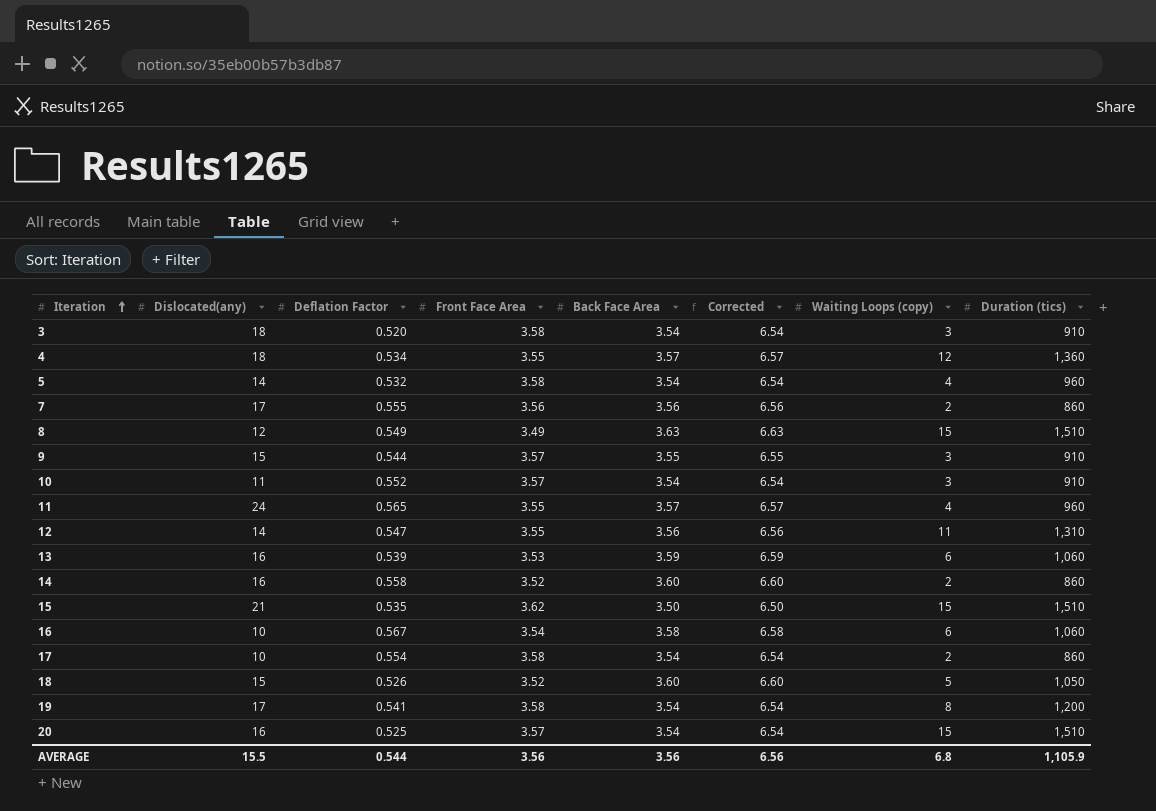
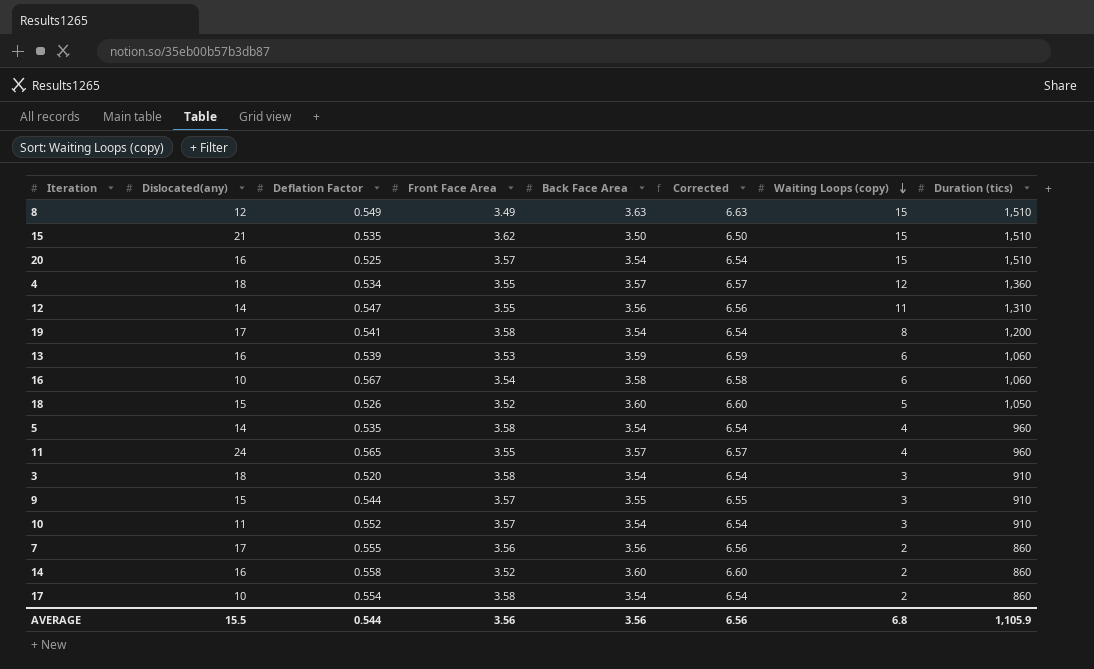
row order: Iteration ascending -> Waiting Loops (copy) descending
5 | Deflation Factor: 0.532 -> 0.535

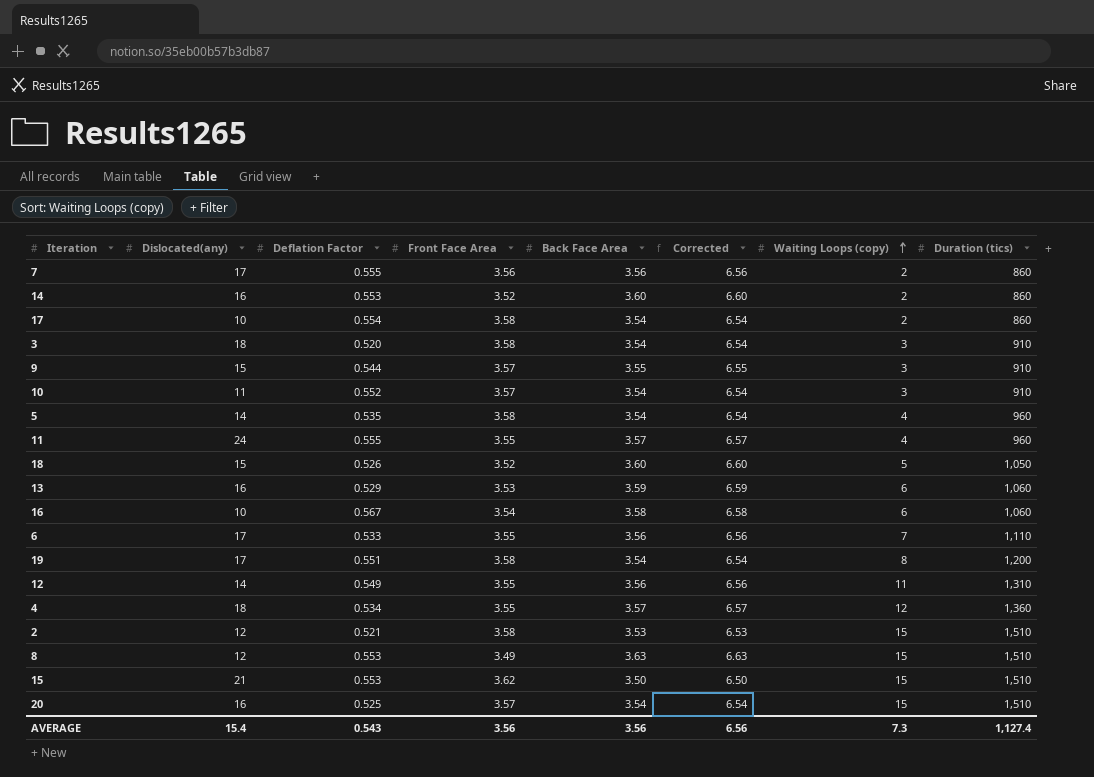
row order: Waiting Loops (copy) descending -> Waiting Loops (copy) ascending
14 | Deflation Factor: 0.558 -> 0.553
11 | Deflation Factor: 0.565 -> 0.555
13 | Deflation Factor: 0.539 -> 0.529
row 6: none -> 17 | 0.533 | 3.55 | 3.56 | 6.56 | 7 | 1,110
19 | Deflation Factor: 0.541 -> 0.551
12 | Deflation Factor: 0.547 -> 0.549
row 2: none -> 12 | 0.521 | 3.58 | 3.53 | 6.53 | 15 | 1,510
8 | Deflation Factor: 0.549 -> 0.553
15 | Deflation Factor: 0.535 -> 0.553
AVERAGE | Dislocated(any): 15.5 -> 15.4
AVERAGE | Deflation Factor: 0.544 -> 0.543
AVERAGE | Waiting Loops (copy): 6.8 -> 7.3
AVERAGE | Duration (tics): 1,105.9 -> 1,127.4

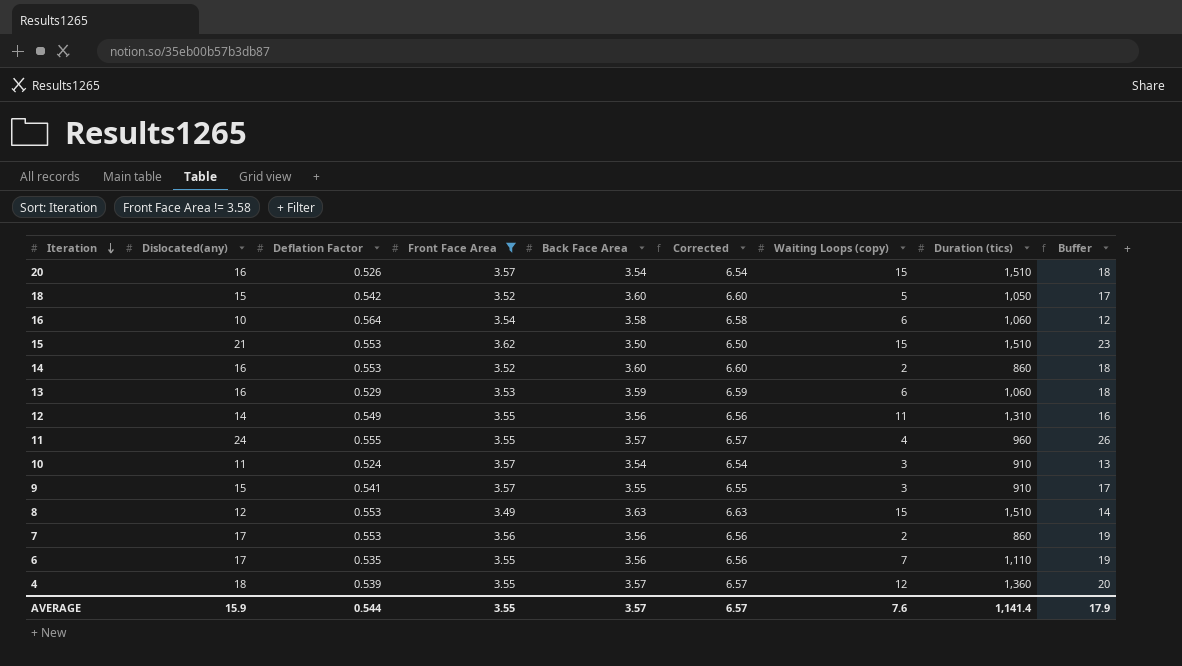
filter: none -> Front Face Area != 3.58
row order: Waiting Loops (copy) ascending -> Iteration descending
column Buffer | formula: none -> [Dislocated(any)] + 2
20 | Deflation Factor: 0.525 -> 0.526
18 | Deflation Factor: 0.526 -> 0.542
16 | Deflation Factor: 0.567 -> 0.564
10 | Deflation Factor: 0.552 -> 0.524
9 | Deflation Factor: 0.544 -> 0.541
7 | Deflation Factor: 0.555 -> 0.553
6 | Deflation Factor: 0.533 -> 0.535
4 | Deflation Factor: 0.534 -> 0.539
AVERAGE | Dislocated(any): 15.4 -> 15.9
AVERAGE | Deflation Factor: 0.543 -> 0.544
AVERAGE | Front Face Area: 3.56 -> 3.55
AVERAGE | Back Face Area: 3.56 -> 3.57
AVERAGE | Corrected: 6.56 -> 6.57
AVERAGE | Waiting Loops (copy): 7.3 -> 7.6
AVERAGE | Duration (tics): 1,127.4 -> 1,141.4

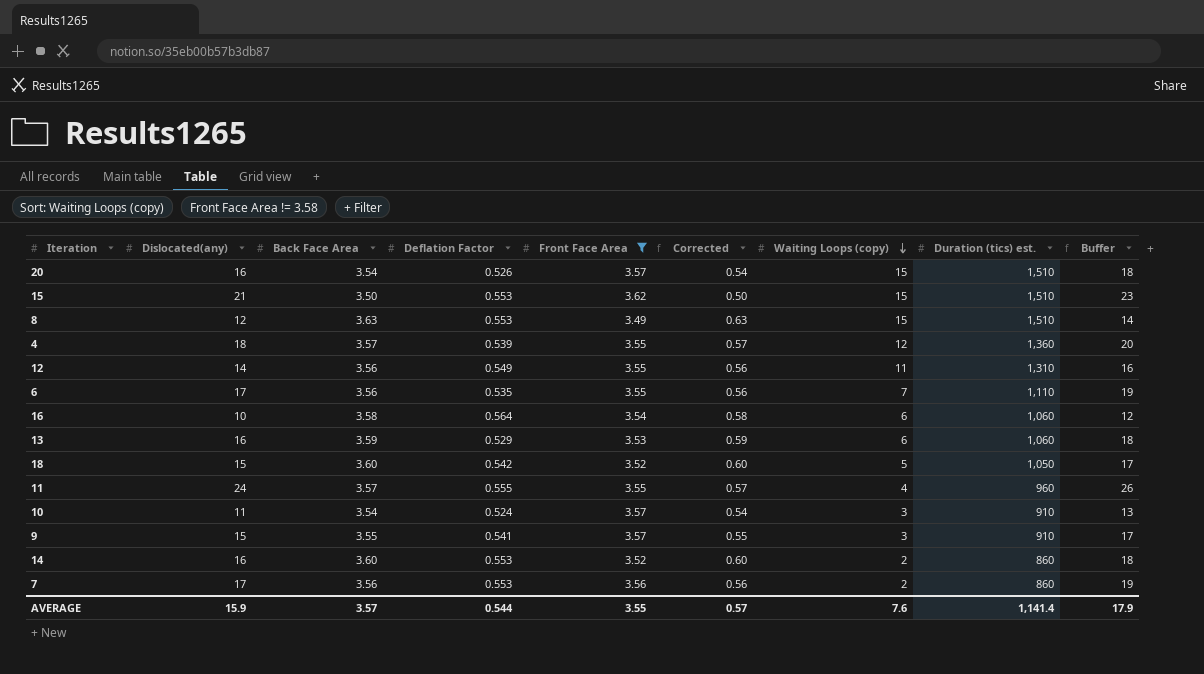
row order: Iteration descending -> Waiting Loops (copy) descending
column Back Face Area | position: 5 -> 3
column Corrected | formula: [Back Face Area] + 3 -> [Back Face Area] - 3
column name: Duration (tics) -> Duration (tics) est.
AVERAGE | Corrected: 6.57 -> 0.57

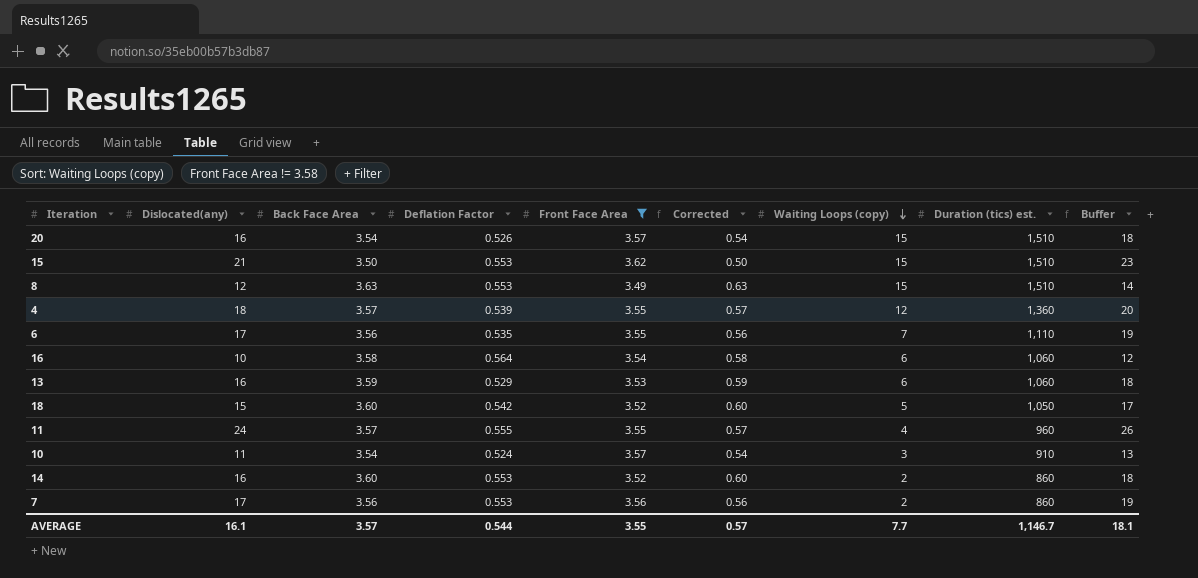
row 12: 14 | 3.56 | 0.549 | 3.55 | 0.56 | 11 | 1,310 | 16 -> none
row 9: 15 | 3.55 | 0.541 | 3.57 | 0.55 | 3 | 910 | 17 -> none
AVERAGE | Dislocated(any): 15.9 -> 16.1
AVERAGE | Waiting Loops (copy): 7.6 -> 7.7
AVERAGE | Duration (tics) est.: 1,141.4 -> 1,146.7
AVERAGE | Buffer: 17.9 -> 18.1

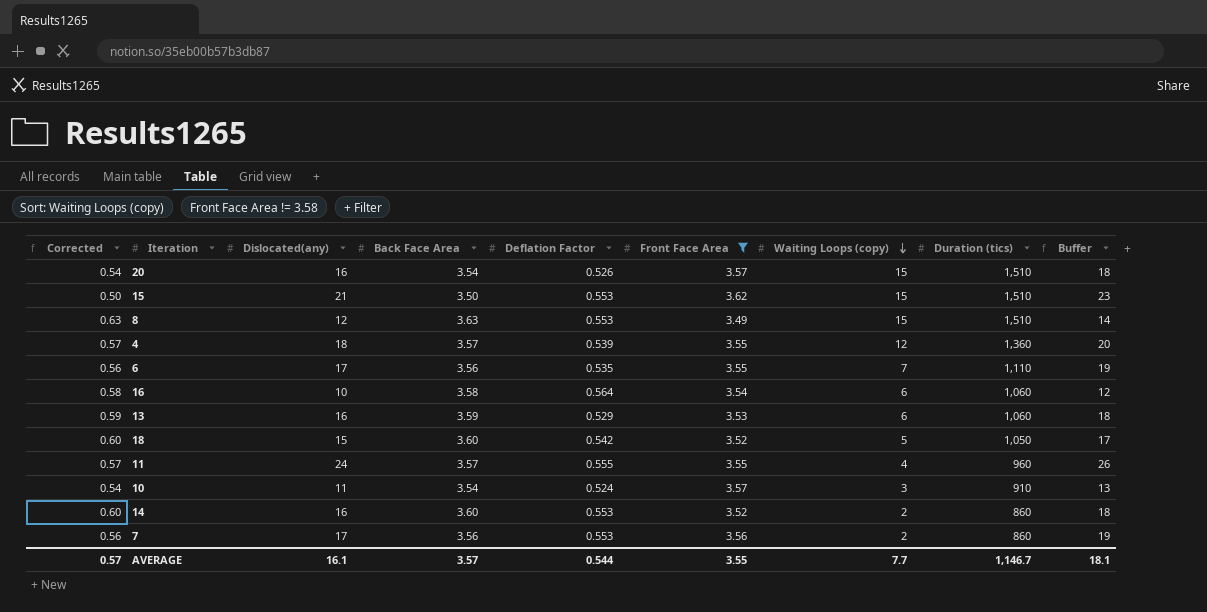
column Corrected | position: 6 -> 1
column name: Duration (tics) est. -> Duration (tics)

